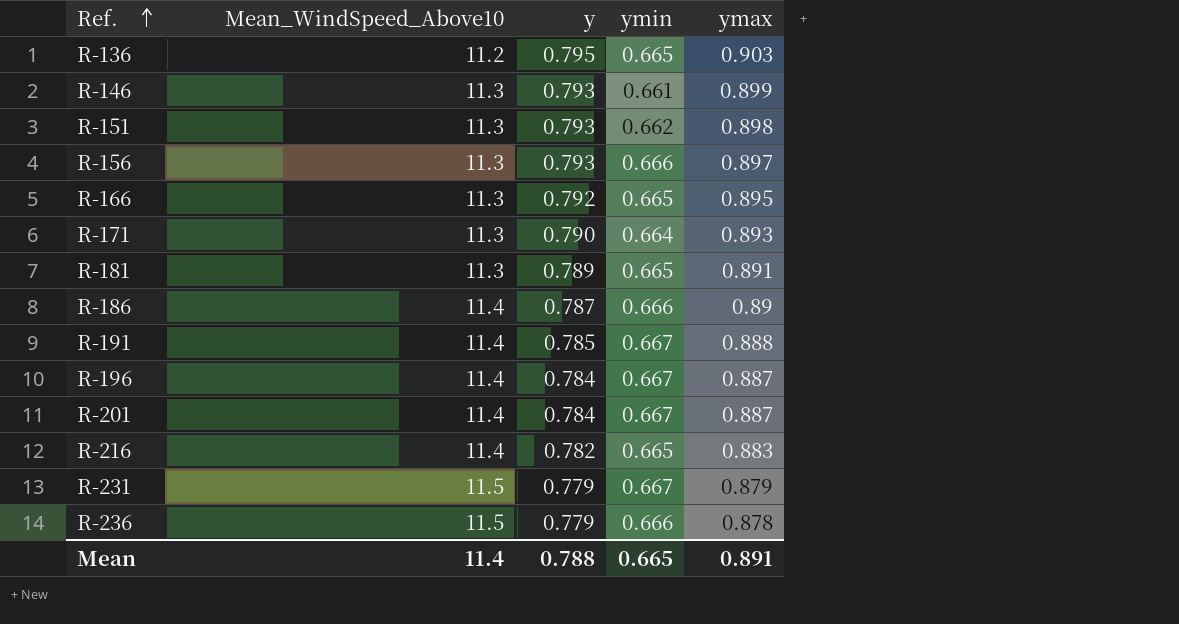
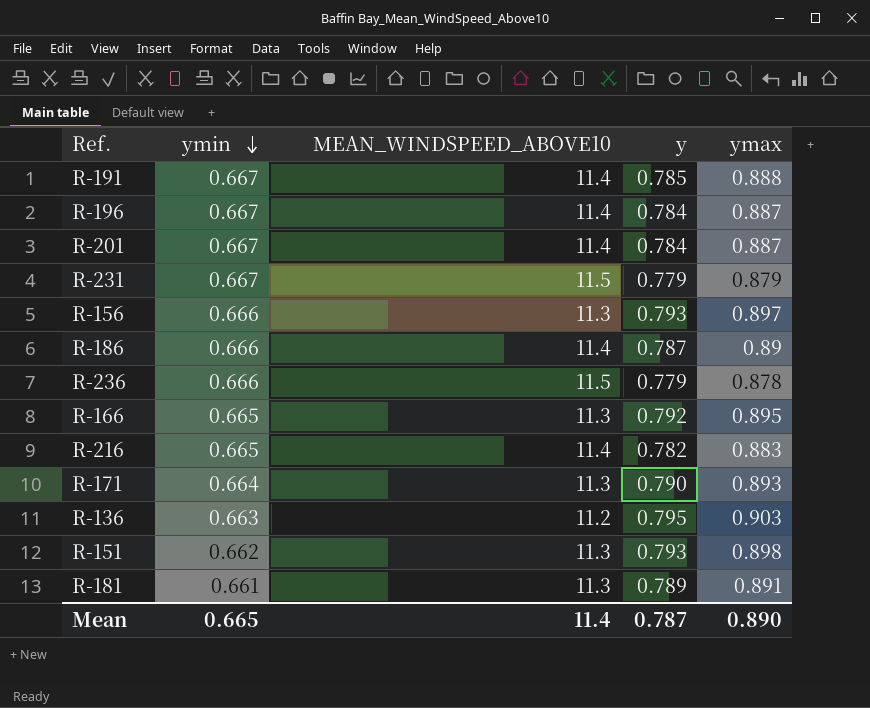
row order: Ref. ascending -> ymin descending
column ymin | position: 4 -> 2
column name: Mean_WindSpeed_Above10 -> MEAN_WINDSPEED_ABOVE10
row R-146: 11.3 | 0.793 | 0.661 | 0.899 -> none
R-136 | ymin: 0.665 -> 0.663
R-181 | ymin: 0.665 -> 0.661
Mean | y: 0.788 -> 0.787
Mean | ymax: 0.891 -> 0.890

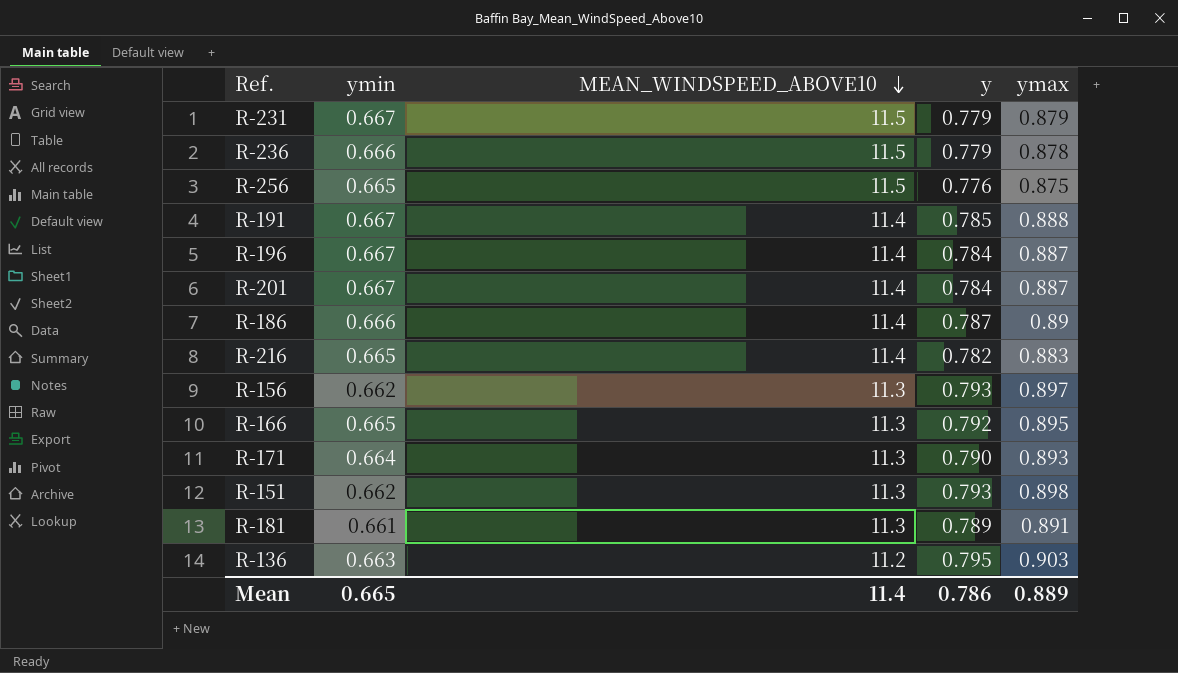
row order: ymin descending -> MEAN_WINDSPEED_ABOVE10 descending
row R-256: none -> 0.665 | 11.5 | 0.776 | 0.875
R-156 | ymin: 0.666 -> 0.662
Mean | y: 0.787 -> 0.786
Mean | ymax: 0.890 -> 0.889

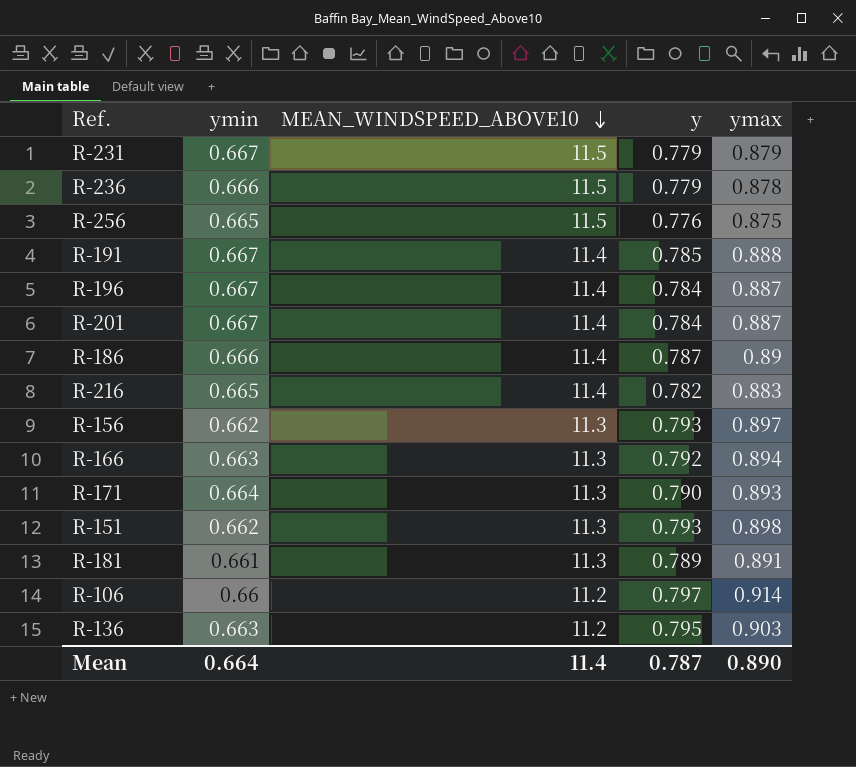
R-166 | ymin: 0.665 -> 0.663
R-166 | ymax: 0.895 -> 0.894
row R-106: none -> 0.66 | 11.2 | 0.797 | 0.914
Mean | ymin: 0.665 -> 0.664
Mean | y: 0.786 -> 0.787
Mean | ymax: 0.889 -> 0.890

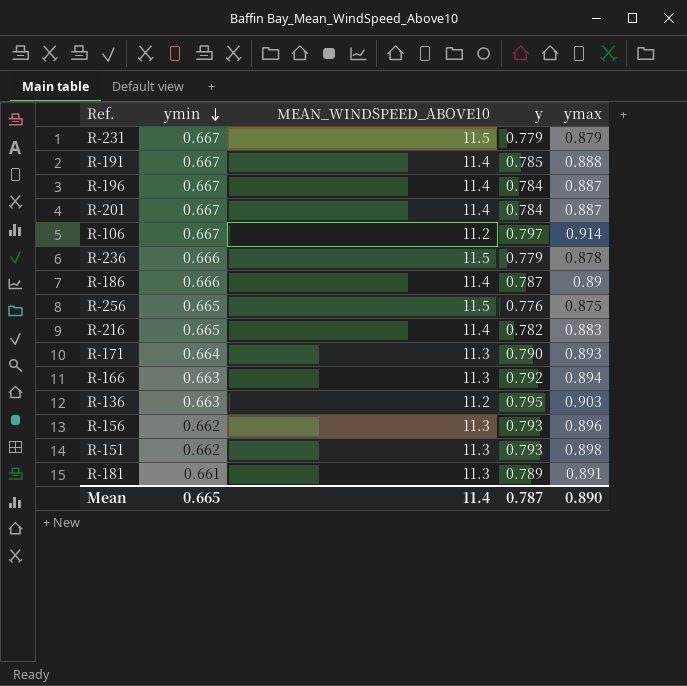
row order: MEAN_WINDSPEED_ABOVE10 descending -> ymin descending
R-106 | ymin: 0.66 -> 0.667
R-156 | ymax: 0.897 -> 0.896
Mean | ymin: 0.664 -> 0.665

